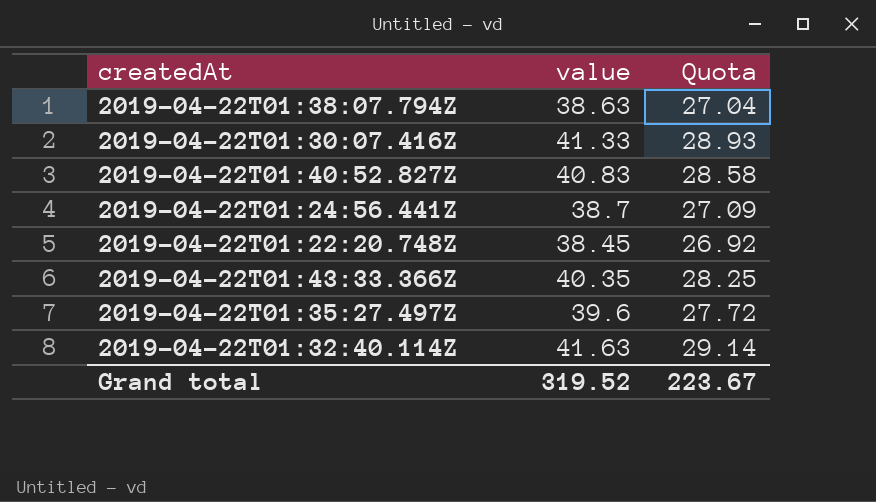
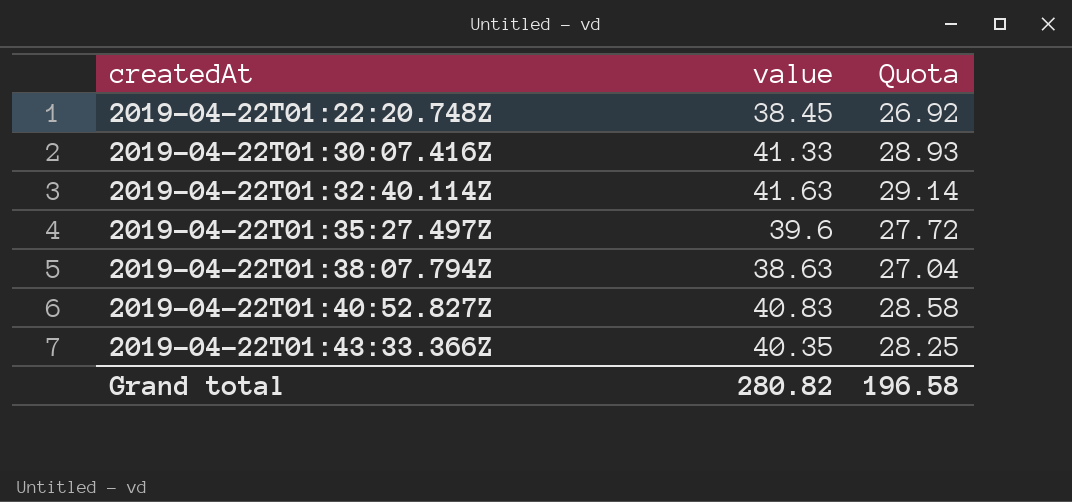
row order: none -> createdAt ascending
row 2019-04-22T01:24:56.441Z: 38.7 | 27.09 -> none
Grand total | value: 319.52 -> 280.82
Grand total | Quota: 223.67 -> 196.58

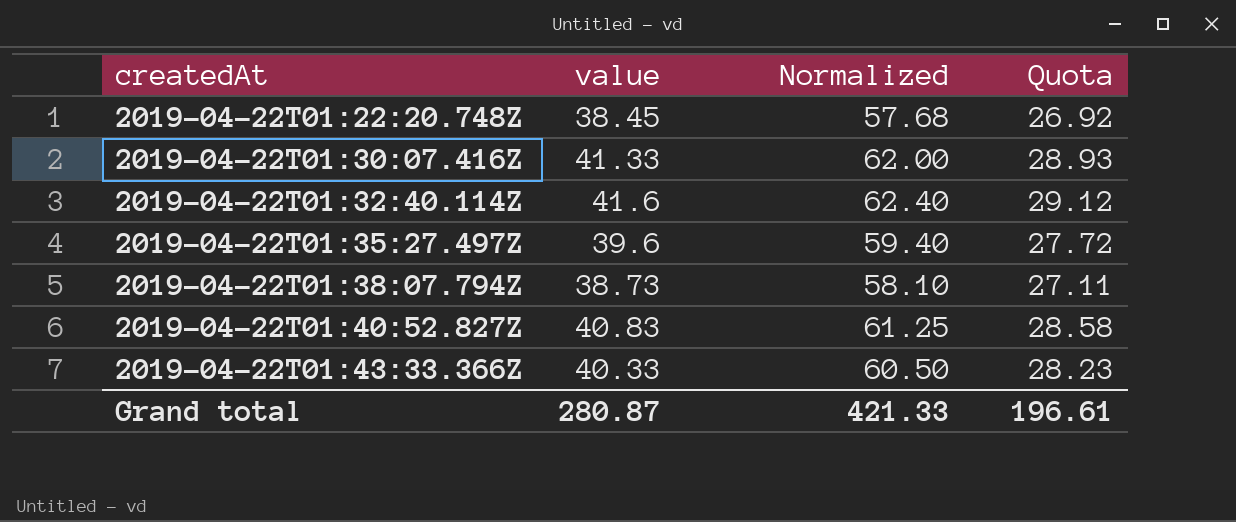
column Normalized | formula: none -> [value] * 1.5
2019-04-22T01:32:40.114Z | value: 41.63 -> 41.6
2019-04-22T01:32:40.114Z | Quota: 29.14 -> 29.12
2019-04-22T01:38:07.794Z | value: 38.63 -> 38.73
2019-04-22T01:38:07.794Z | Quota: 27.04 -> 27.11
2019-04-22T01:43:33.366Z | value: 40.35 -> 40.33
2019-04-22T01:43:33.366Z | Quota: 28.25 -> 28.23
Grand total | value: 280.82 -> 280.87
Grand total | Quota: 196.58 -> 196.61

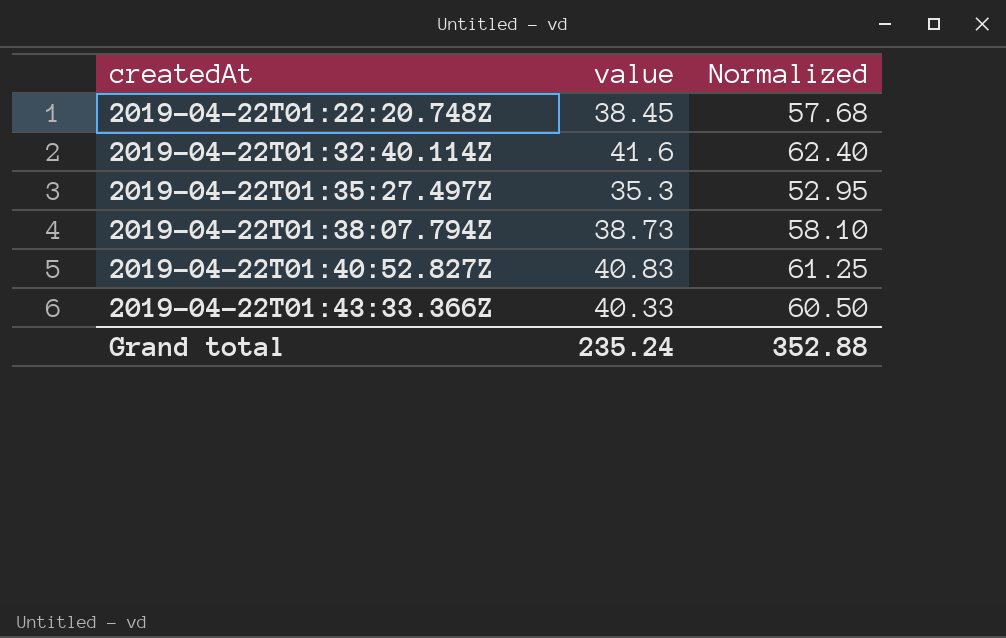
column Quota | formula: [value] * 0.7 -> none
row 2019-04-22T01:30:07.416Z: 41.33 | 62.00 | 28.93 -> none
2019-04-22T01:35:27.497Z | value: 39.6 -> 35.3
2019-04-22T01:35:27.497Z | Normalized: 59.40 -> 52.95
Grand total | value: 280.87 -> 235.24
Grand total | Normalized: 421.33 -> 352.88

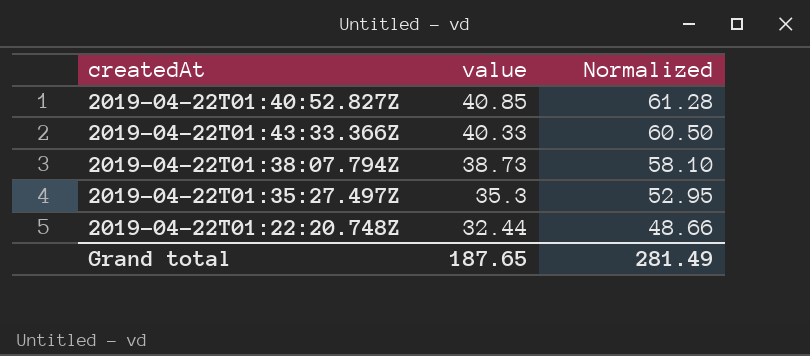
row order: createdAt ascending -> value descending
row 2019-04-22T01:32:40.114Z: 41.6 | 62.40 -> none
2019-04-22T01:40:52.827Z | value: 40.83 -> 40.85
2019-04-22T01:40:52.827Z | Normalized: 61.25 -> 61.28
2019-04-22T01:22:20.748Z | value: 38.45 -> 32.44
2019-04-22T01:22:20.748Z | Normalized: 57.68 -> 48.66
Grand total | value: 235.24 -> 187.65
Grand total | Normalized: 352.88 -> 281.49

